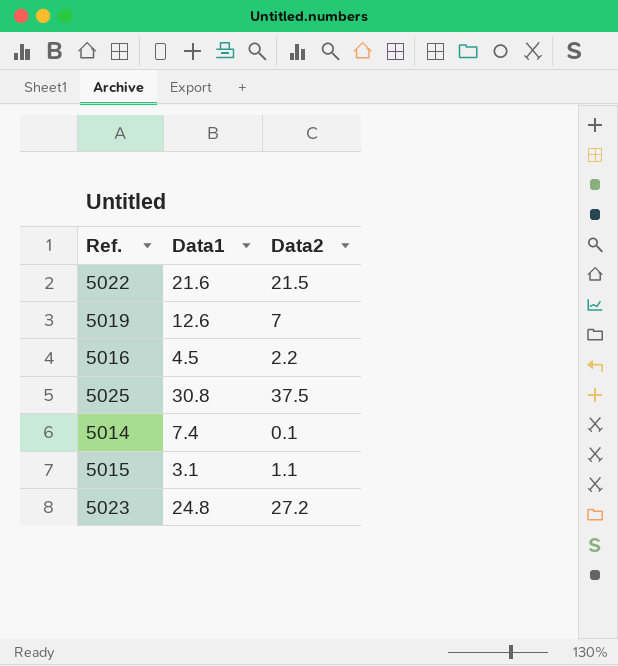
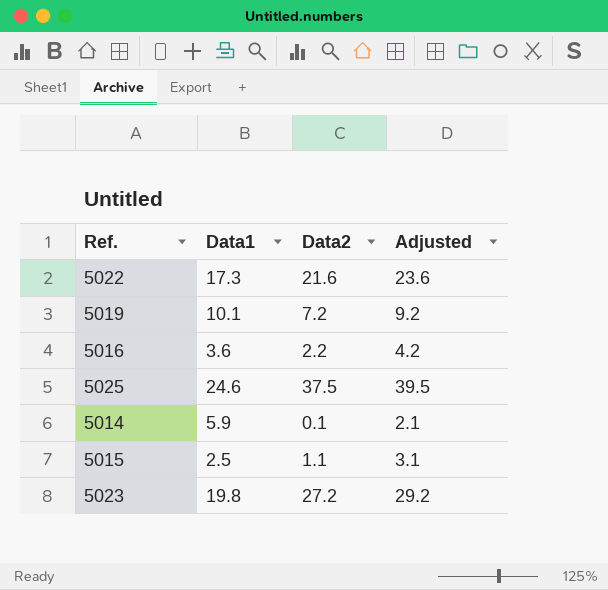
column Adjusted | formula: none -> [Data2] + 2
5022 | Data1: 21.6 -> 17.3
5022 | Data2: 21.5 -> 21.6
5019 | Data1: 12.6 -> 10.1
5019 | Data2: 7 -> 7.2
5016 | Data1: 4.5 -> 3.6
5025 | Data1: 30.8 -> 24.6
5014 | Data1: 7.4 -> 5.9
5015 | Data1: 3.1 -> 2.5
5023 | Data1: 24.8 -> 19.8

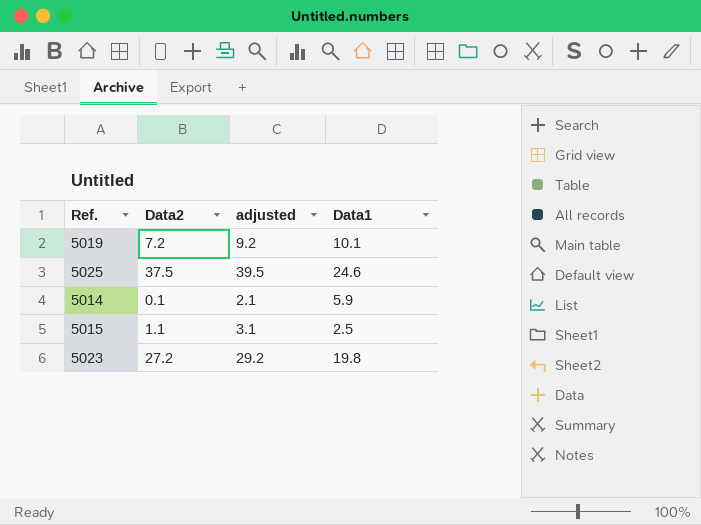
column name: Adjusted -> adjusted
column Data1 | position: 2 -> 4
row 5022: 17.3 | 21.6 | 23.6 -> none
row 5016: 3.6 | 2.2 | 4.2 -> none

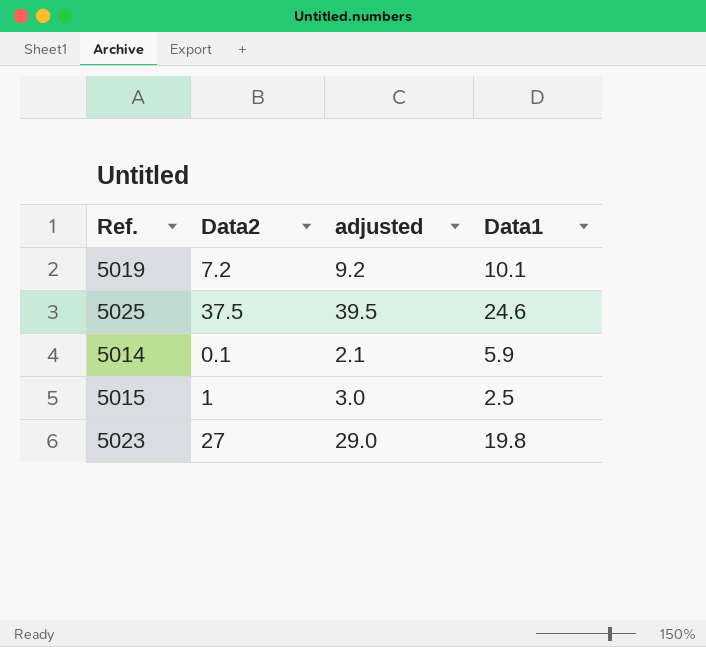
5015 | Data2: 1.1 -> 1
5015 | adjusted: 3.1 -> 3.0
5023 | Data2: 27.2 -> 27
5023 | adjusted: 29.2 -> 29.0

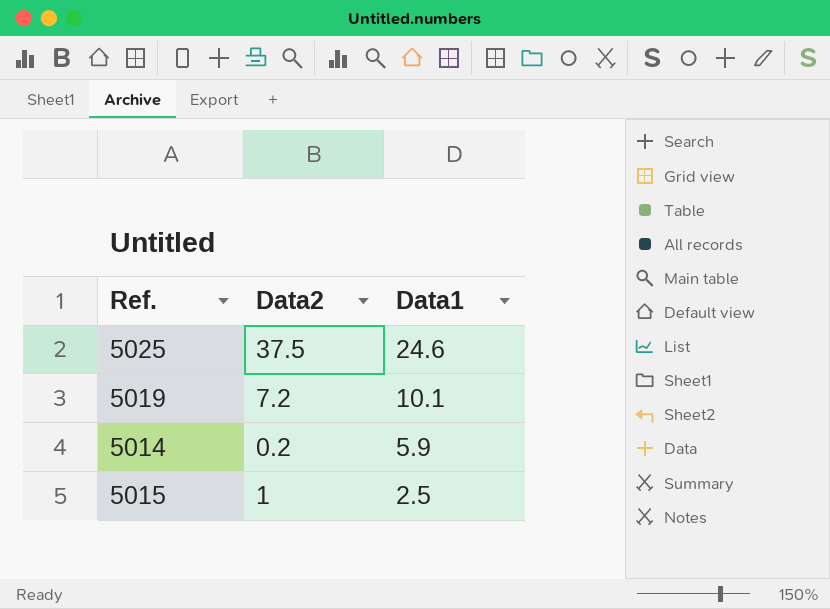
row order: none -> Data1 descending
column adjusted | formula: [Data2] + 2 -> none
row 5023: 27 | 29.0 | 19.8 -> none
5014 | Data2: 0.1 -> 0.2

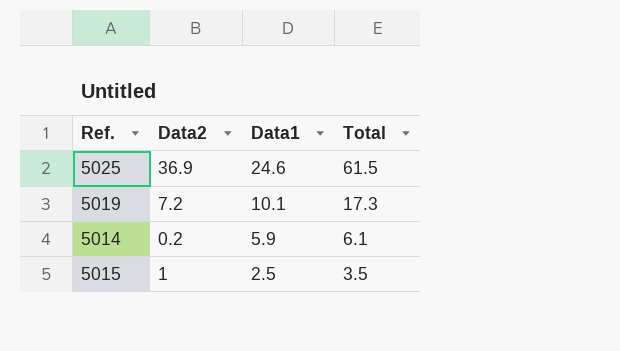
column Total | formula: none -> [Data2] + [Data1]
5025 | Data2: 37.5 -> 36.9

